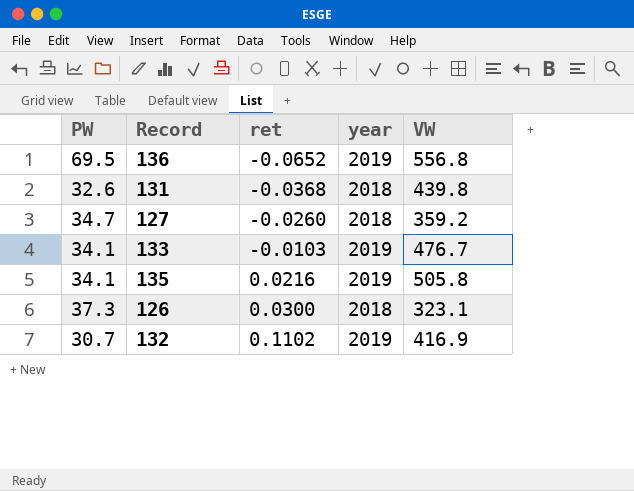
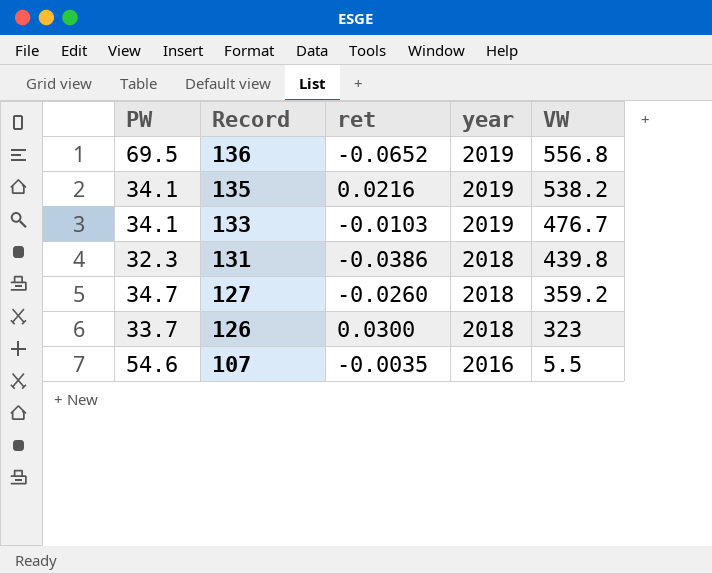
row order: ret ascending -> Record descending
row 132: 30.7 | 0.1102 | 2019 | 416.9 -> none
135 | VW: 505.8 -> 538.2
131 | PW: 32.6 -> 32.3
131 | ret: -0.0368 -> -0.0386
126 | PW: 37.3 -> 33.7
126 | VW: 323.1 -> 323
row 107: none -> 54.6 | -0.0035 | 2016 | 5.5

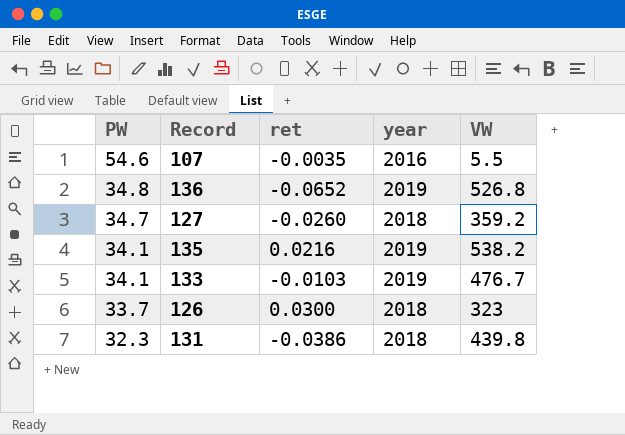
row order: Record descending -> PW descending
136 | PW: 69.5 -> 34.8
136 | VW: 556.8 -> 526.8

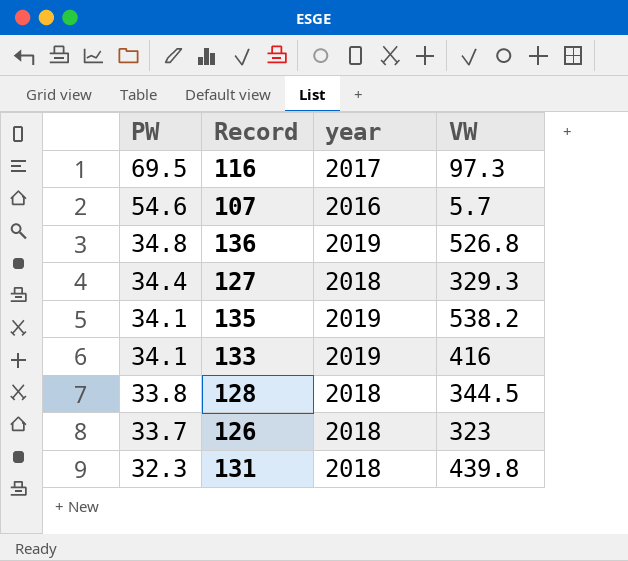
column ret | position: 3 -> none
row 116: none -> 69.5 | 2017 | 97.3
107 | VW: 5.5 -> 5.7
127 | PW: 34.7 -> 34.4
127 | VW: 359.2 -> 329.3
133 | VW: 476.7 -> 416
row 128: none -> 33.8 | 2018 | 344.5

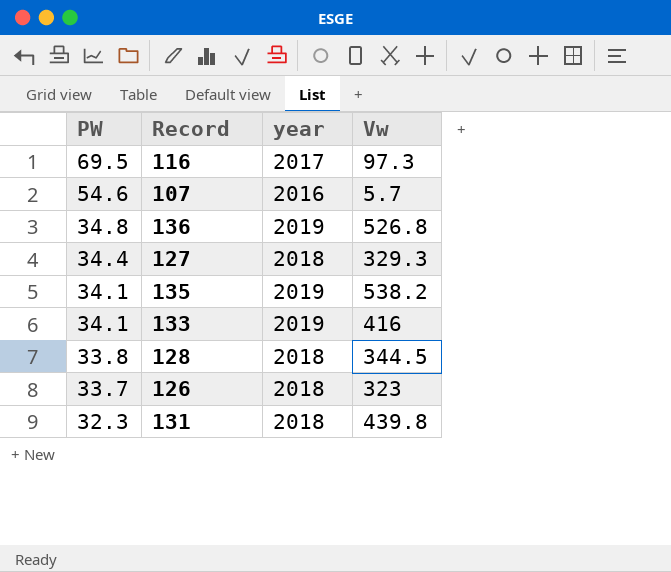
column name: VW -> Vw

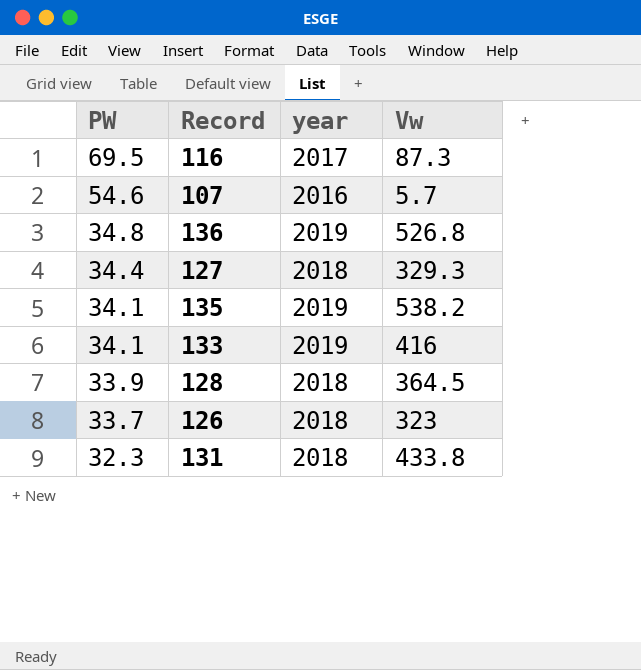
116 | Vw: 97.3 -> 87.3
128 | PW: 33.8 -> 33.9
128 | Vw: 344.5 -> 364.5
131 | Vw: 439.8 -> 433.8

